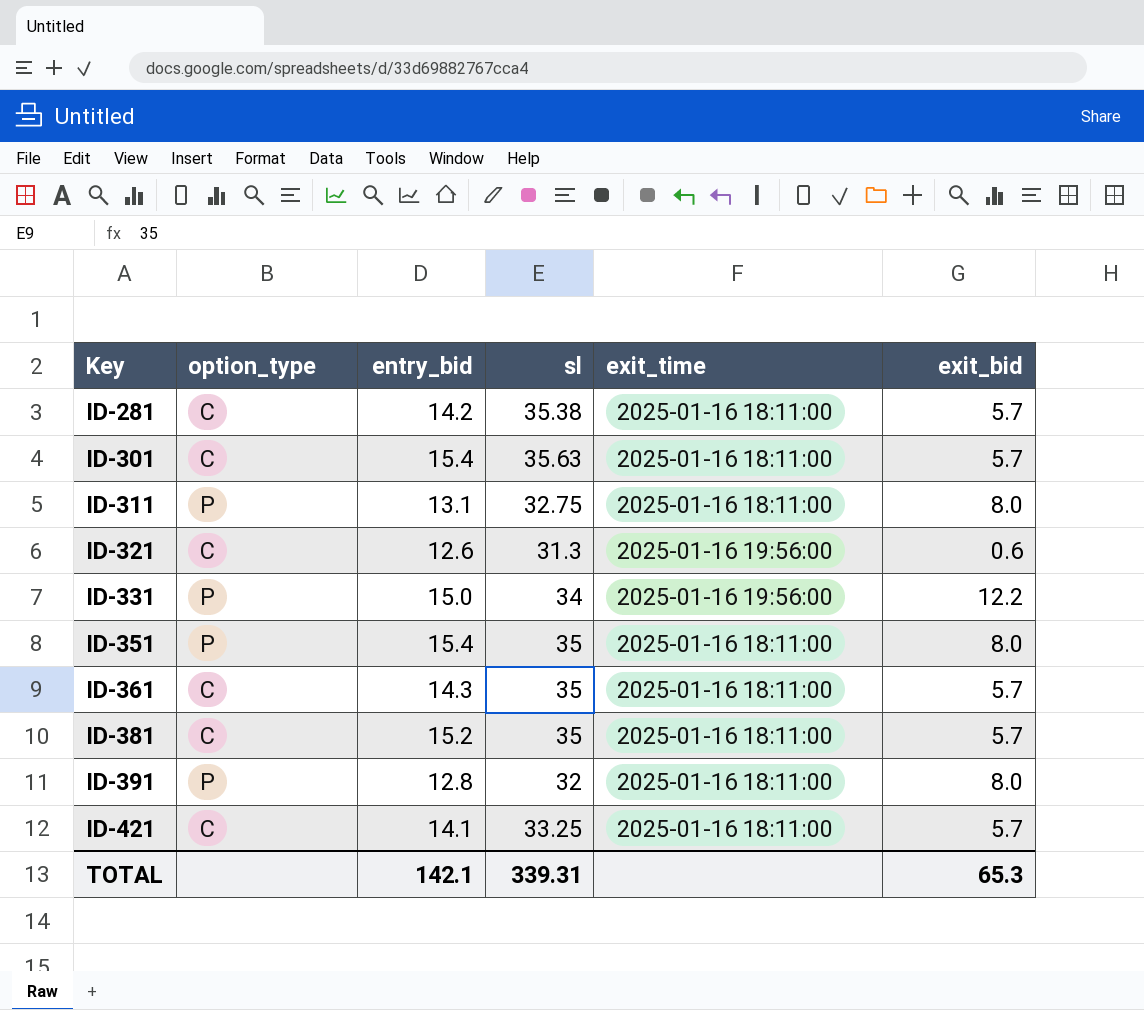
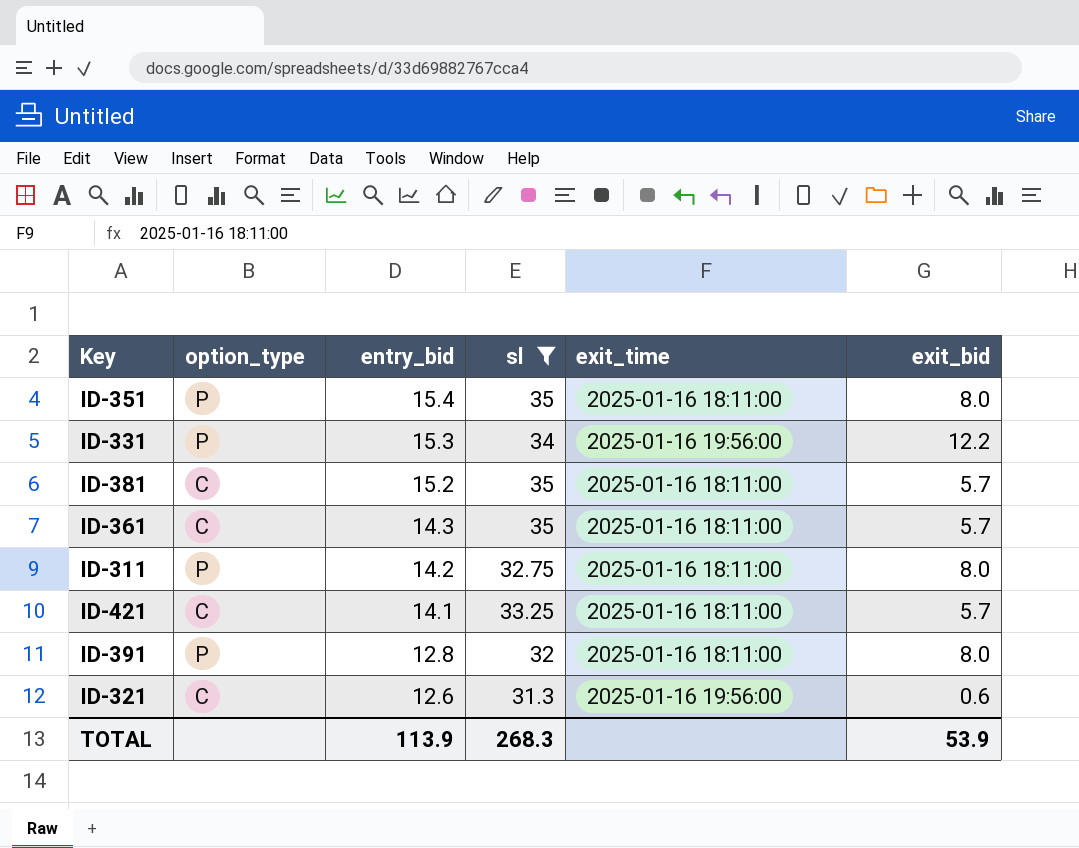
filter: none -> sl <= 35
row order: Key ascending -> entry_bid descending
ID-331 | entry_bid: 15.0 -> 15.3
ID-311 | entry_bid: 13.1 -> 14.2
TOTAL | entry_bid: 142.1 -> 113.9
TOTAL | sl: 339.31 -> 268.3
TOTAL | exit_bid: 65.3 -> 53.9

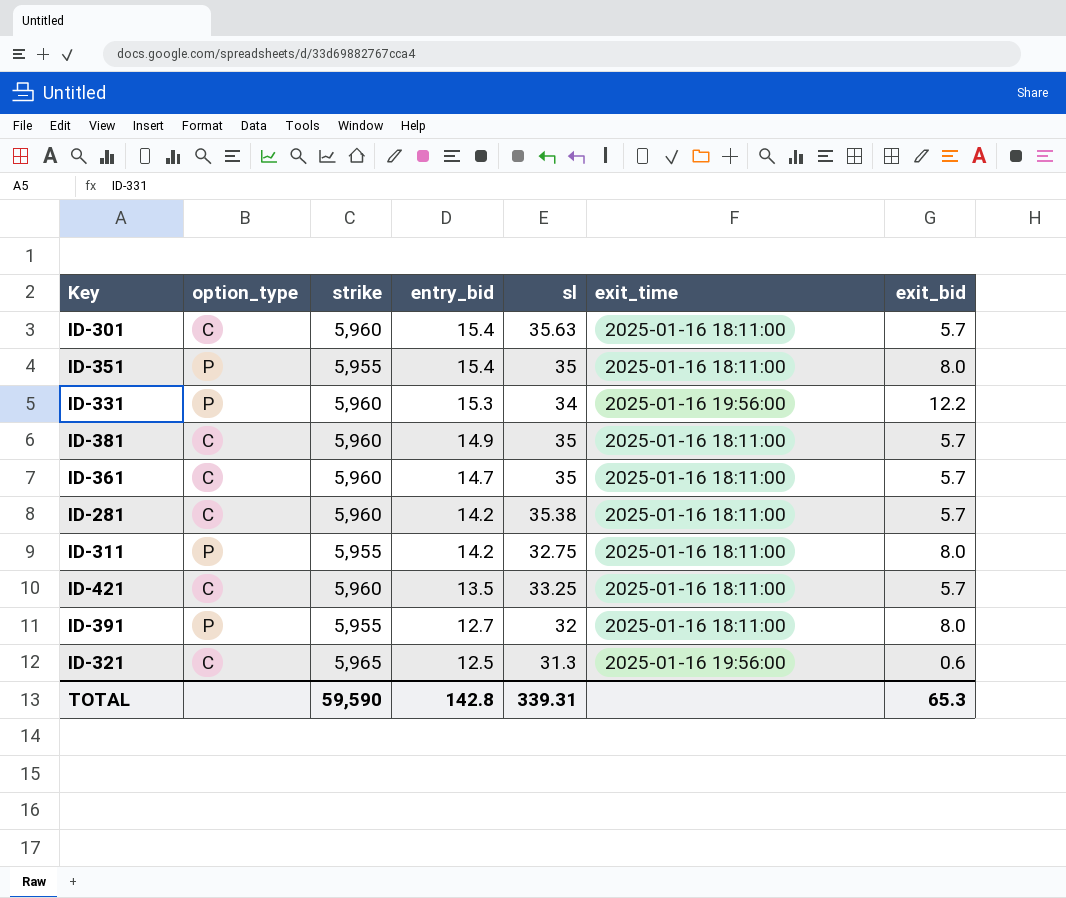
filter: sl <= 35 -> none
column strike | position: none -> 3
ID-381 | entry_bid: 15.2 -> 14.9
ID-361 | entry_bid: 14.3 -> 14.7
ID-421 | entry_bid: 14.1 -> 13.5
ID-391 | entry_bid: 12.8 -> 12.7
ID-321 | entry_bid: 12.6 -> 12.5
TOTAL | entry_bid: 113.9 -> 142.8
TOTAL | sl: 268.3 -> 339.31
TOTAL | exit_bid: 53.9 -> 65.3

